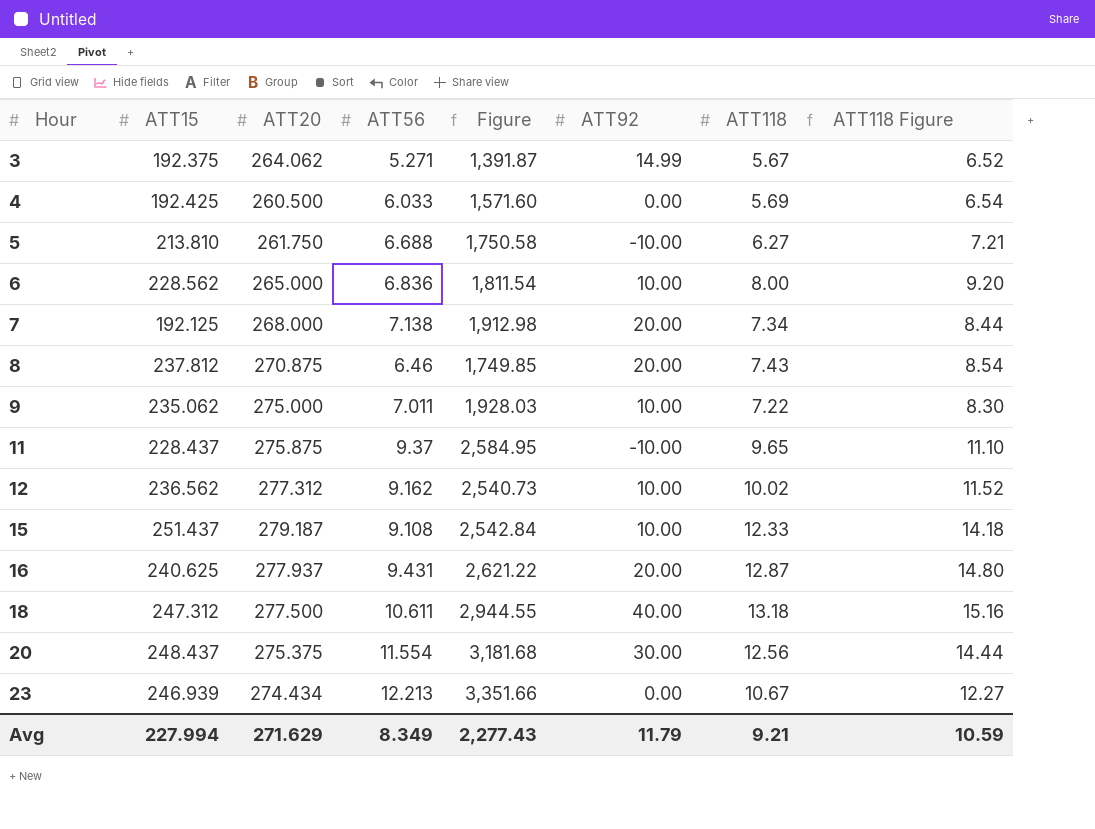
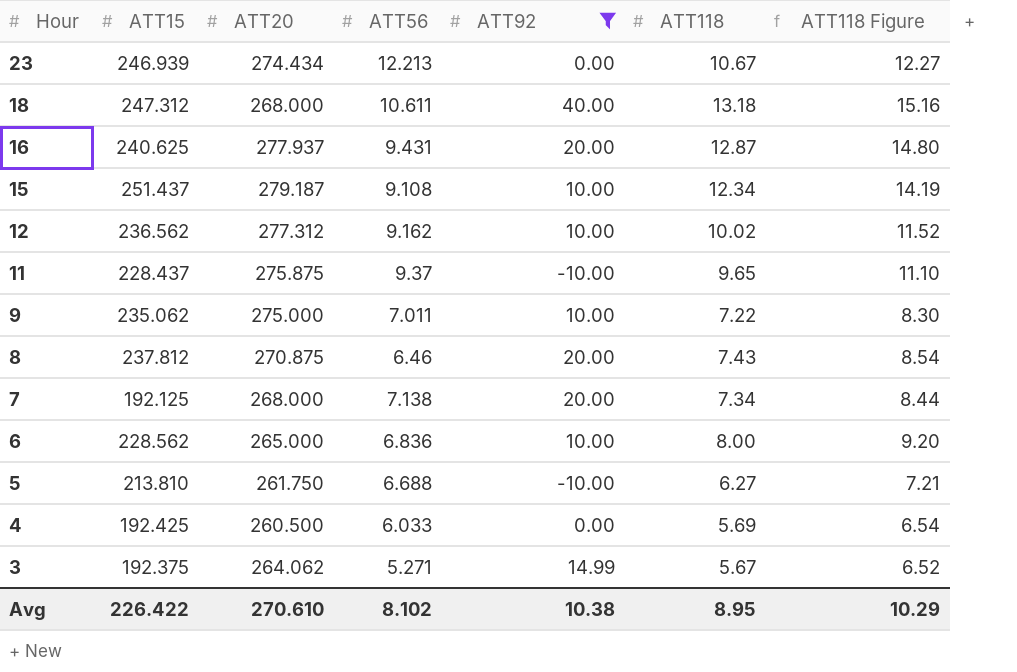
filter: none -> ATT92 != 30.00
row order: Hour ascending -> Hour descending
column Figure | formula: [ATT20] * [ATT56] -> none
18 | ATT20: 277.500 -> 268.000
15 | ATT118: 12.33 -> 12.34
15 | ATT118 Figure: 14.18 -> 14.19
Avg | ATT15: 227.994 -> 226.422
Avg | ATT20: 271.629 -> 270.610
Avg | ATT56: 8.349 -> 8.102
Avg | ATT92: 11.79 -> 10.38
Avg | ATT118: 9.21 -> 8.95
Avg | ATT118 Figure: 10.59 -> 10.29

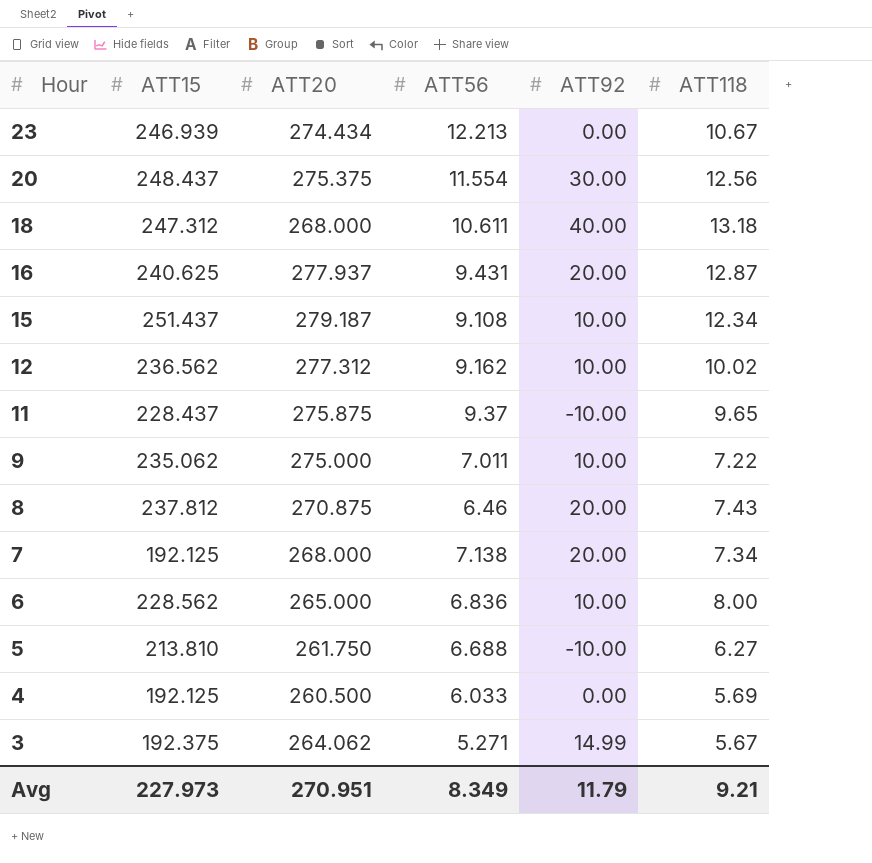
filter: ATT92 != 30.00 -> none
column ATT118 Figure | formula: [ATT118] * 1.15 -> none
4 | ATT15: 192.425 -> 192.125
Avg | ATT15: 226.422 -> 227.973
Avg | ATT20: 270.610 -> 270.951
Avg | ATT56: 8.102 -> 8.349
Avg | ATT92: 10.38 -> 11.79
Avg | ATT118: 8.95 -> 9.21

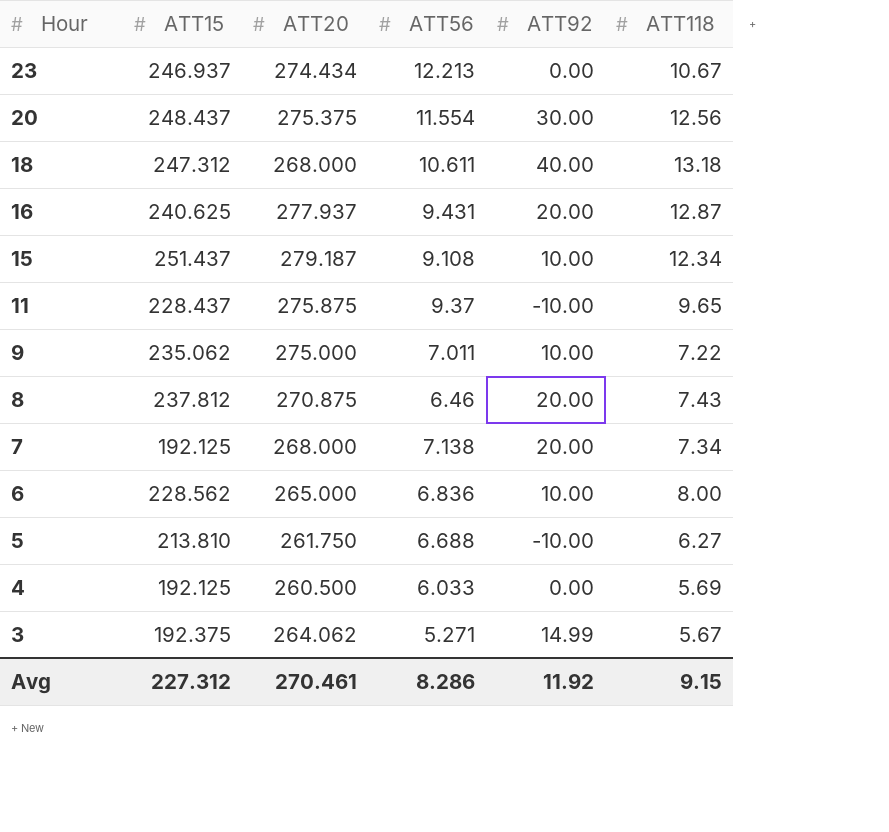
row 12: 236.562 | 277.312 | 9.162 | 10.00 | 10.02 -> none
23 | ATT15: 246.939 -> 246.937
Avg | ATT15: 227.973 -> 227.312
Avg | ATT20: 270.951 -> 270.461
Avg | ATT56: 8.349 -> 8.286
Avg | ATT92: 11.79 -> 11.92
Avg | ATT118: 9.21 -> 9.15

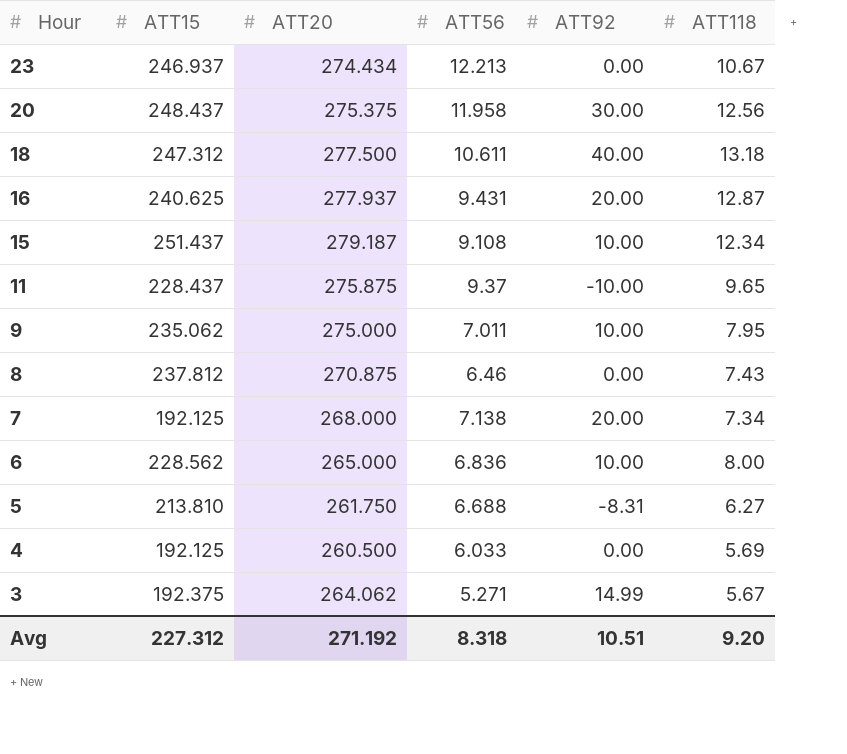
20 | ATT56: 11.554 -> 11.958
18 | ATT20: 268.000 -> 277.500
9 | ATT118: 7.22 -> 7.95
8 | ATT92: 20.00 -> 0.00
5 | ATT92: -10.00 -> -8.31
Avg | ATT20: 270.461 -> 271.192
Avg | ATT56: 8.286 -> 8.318
Avg | ATT92: 11.92 -> 10.51
Avg | ATT118: 9.15 -> 9.20

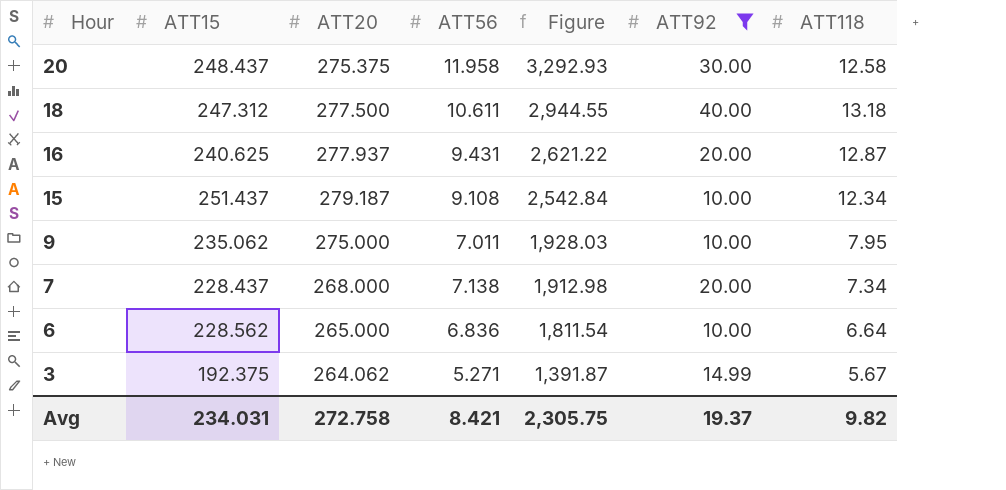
filter: none -> ATT92 >= 10.00
column Figure | formula: none -> [ATT20] * [ATT56]
20 | ATT118: 12.56 -> 12.58
7 | ATT15: 192.125 -> 228.437
6 | ATT118: 8.00 -> 6.64
Avg | ATT15: 227.312 -> 234.031
Avg | ATT20: 271.192 -> 272.758
Avg | ATT56: 8.318 -> 8.421
Avg | ATT92: 10.51 -> 19.37
Avg | ATT118: 9.20 -> 9.82

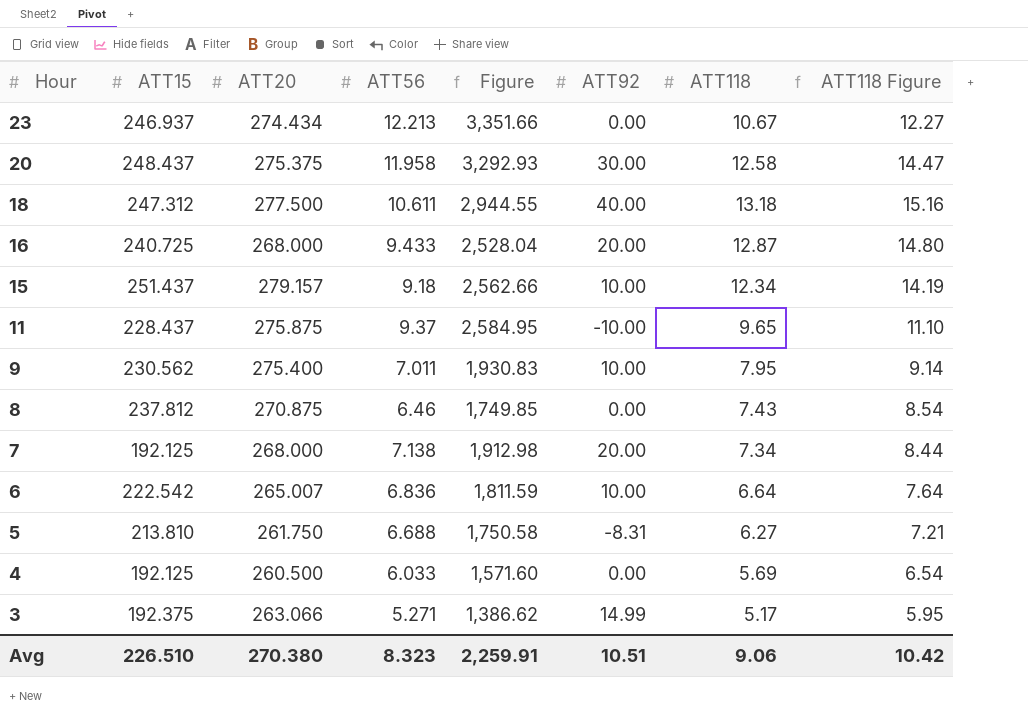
filter: ATT92 >= 10.00 -> none
column ATT118 Figure | formula: none -> [ATT118] * 1.15
16 | ATT15: 240.625 -> 240.725
16 | ATT20: 277.937 -> 268.000
16 | ATT56: 9.431 -> 9.433
16 | Figure: 2,621.22 -> 2,528.04
15 | ATT20: 279.187 -> 279.157
15 | ATT56: 9.108 -> 9.18
15 | Figure: 2,542.84 -> 2,562.66
9 | ATT15: 235.062 -> 230.562
9 | ATT20: 275.000 -> 275.400
9 | Figure: 1,928.03 -> 1,930.83
7 | ATT15: 228.437 -> 192.125
6 | ATT15: 228.562 -> 222.542
6 | ATT20: 265.000 -> 265.007
6 | Figure: 1,811.54 -> 1,811.59
3 | ATT20: 264.062 -> 263.066
3 | Figure: 1,391.87 -> 1,386.62
3 | ATT118: 5.67 -> 5.17
Avg | ATT15: 234.031 -> 226.510
Avg | ATT20: 272.758 -> 270.380
Avg | ATT56: 8.421 -> 8.323
Avg | Figure: 2,305.75 -> 2,259.91
Avg | ATT92: 19.37 -> 10.51
Avg | ATT118: 9.82 -> 9.06

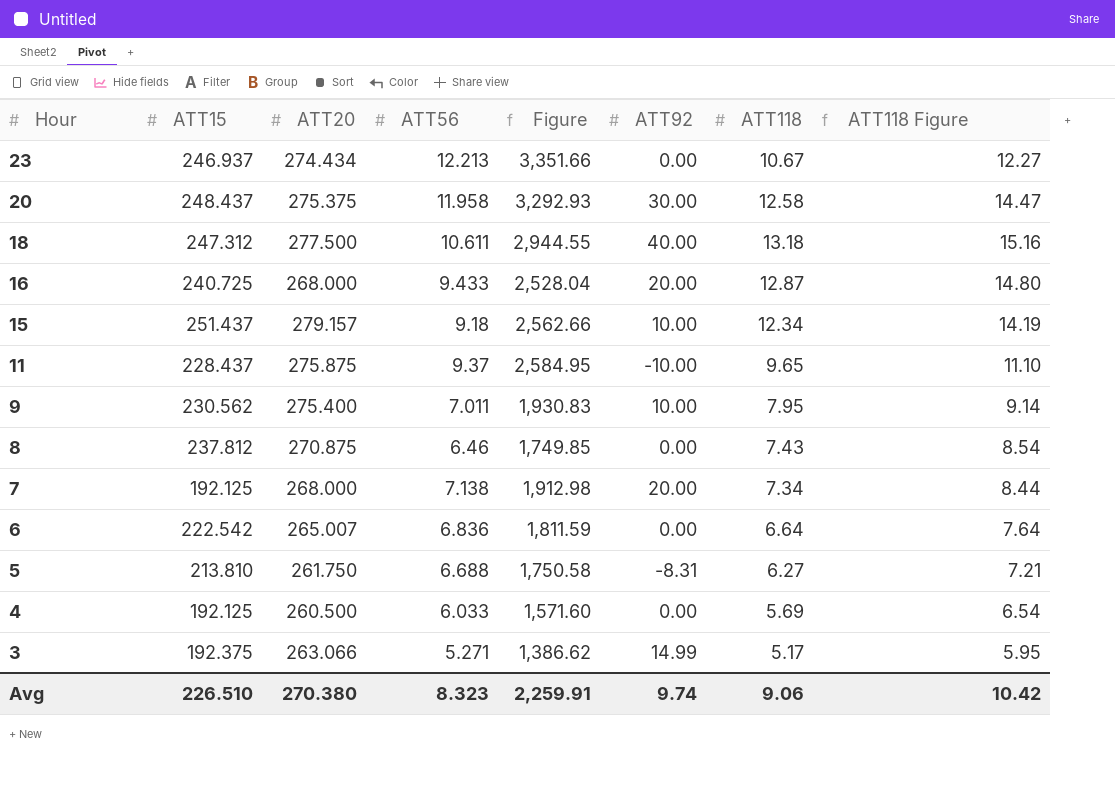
6 | ATT92: 10.00 -> 0.00
Avg | ATT92: 10.51 -> 9.74

